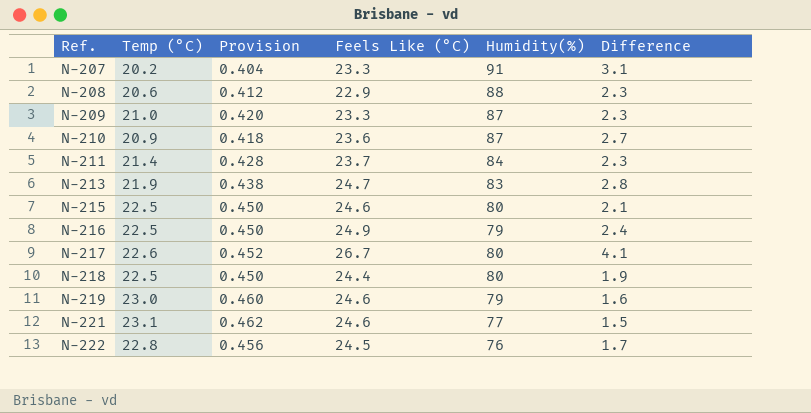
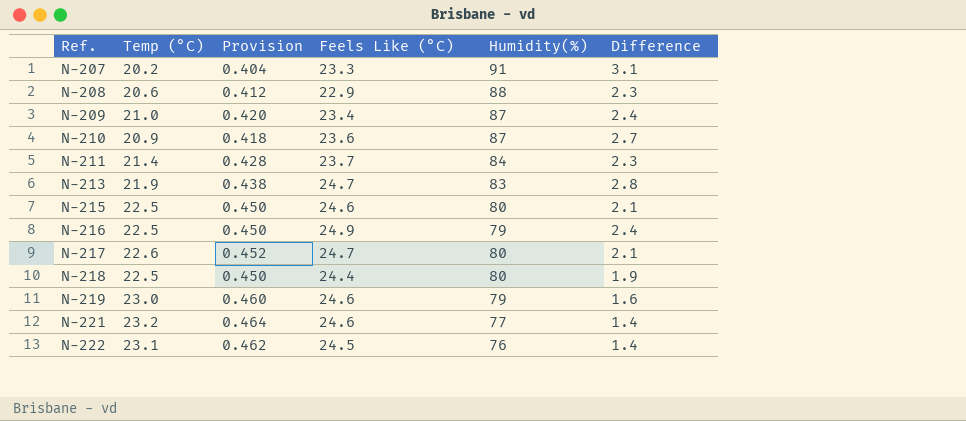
N-209 | Feels Like (°C): 23.3 -> 23.4
N-209 | Difference: 2.3 -> 2.4
N-217 | Feels Like (°C): 26.7 -> 24.7
N-217 | Difference: 4.1 -> 2.1
N-221 | Temp (°C): 23.1 -> 23.2
N-221 | Provision: 0.462 -> 0.464
N-221 | Difference: 1.5 -> 1.4
N-222 | Temp (°C): 22.8 -> 23.1
N-222 | Provision: 0.456 -> 0.462
N-222 | Difference: 1.7 -> 1.4

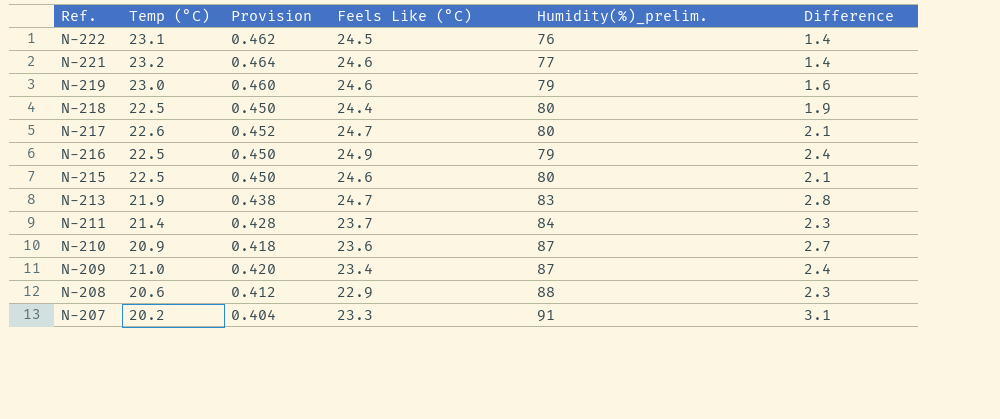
row order: Ref. ascending -> Ref. descending
column name: Humidity(%) -> Humidity(%)_prelim.

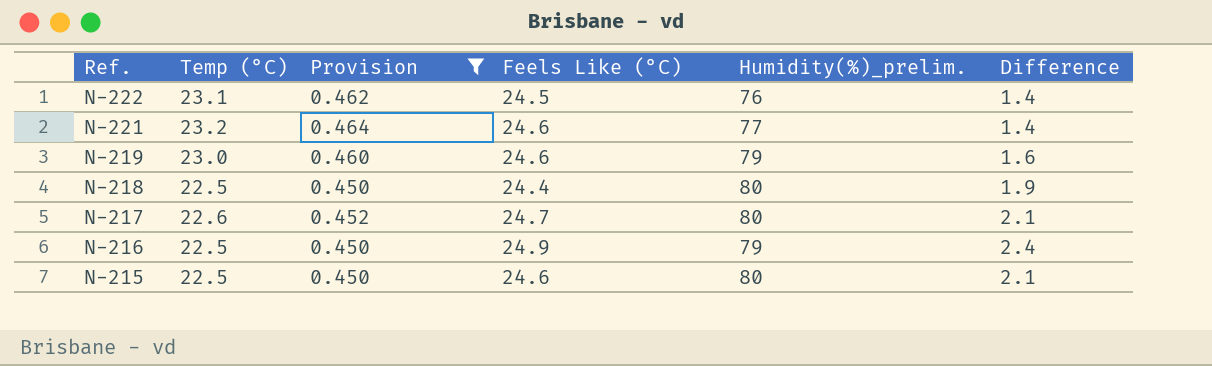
filter: none -> Provision >= 0.450

